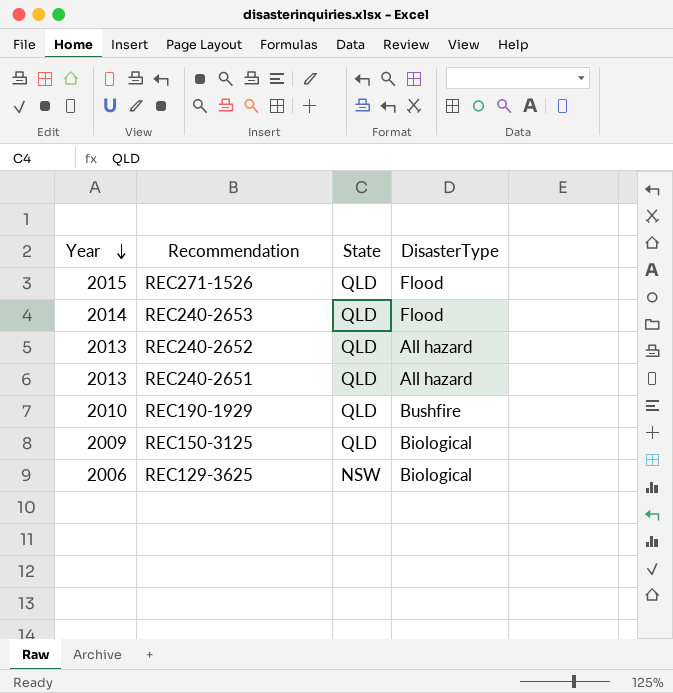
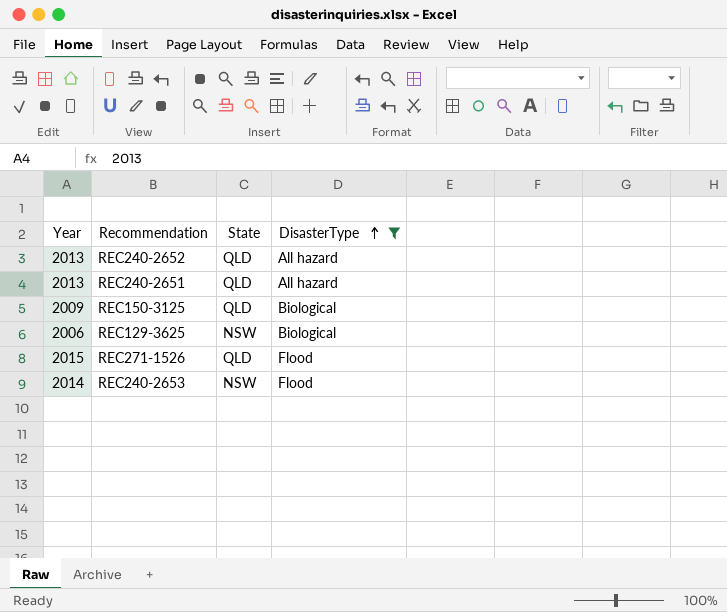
filter: none -> DisasterType != Bushfire
row order: Year descending -> DisasterType ascending
REC240-2653 | State: QLD -> NSW

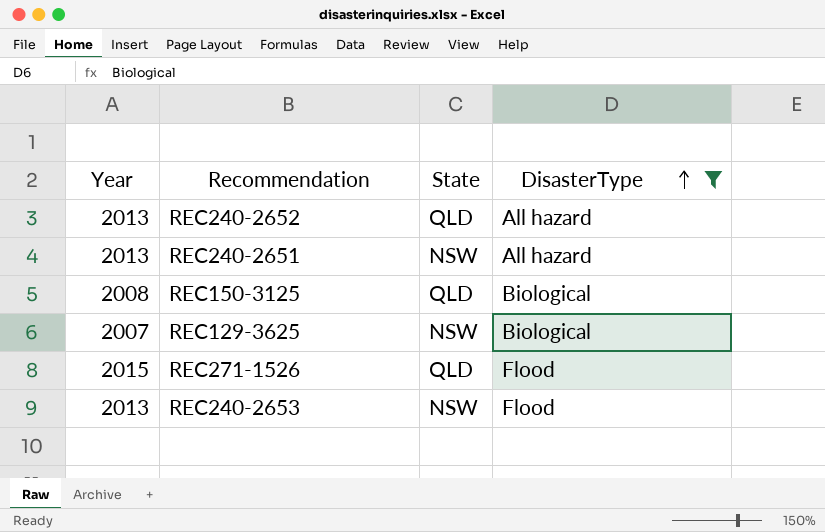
REC240-2651 | State: QLD -> NSW
REC150-3125 | Year: 2009 -> 2008
REC129-3625 | Year: 2006 -> 2007
REC240-2653 | Year: 2014 -> 2013

